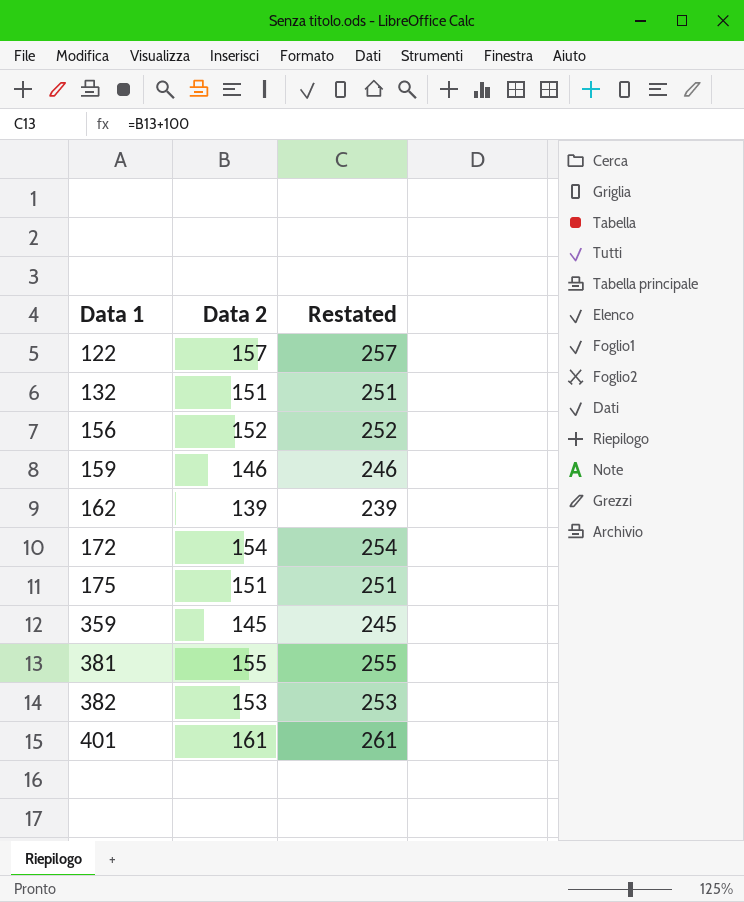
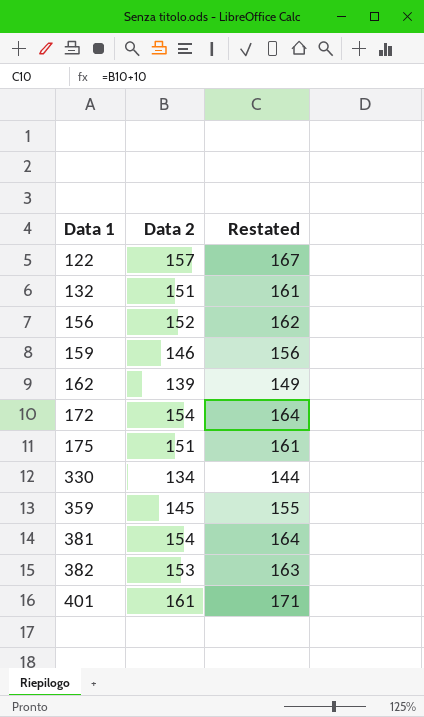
column Restated | formula: [Data 2] + 100 -> [Data 2] + 10
row 330: none -> 134 | 144
381 | Data 2: 155 -> 154

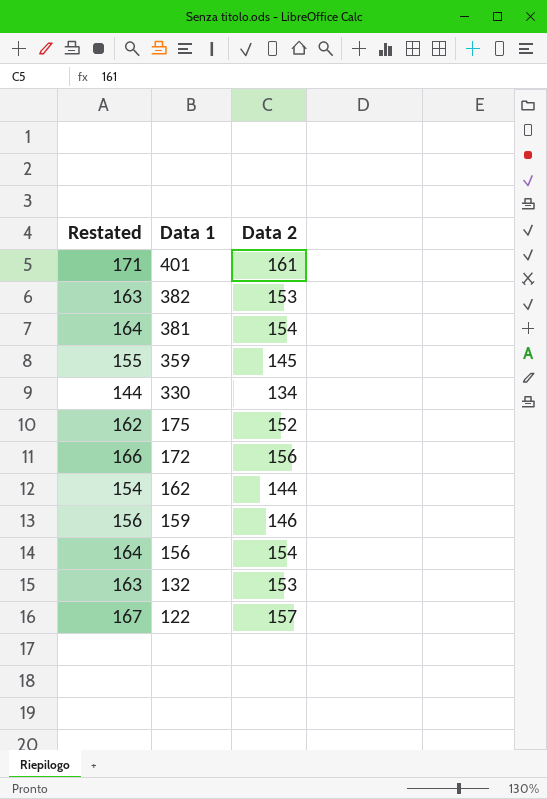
row order: Data 1 ascending -> Data 1 descending
column Restated | position: 3 -> 1
175 | Restated: 161 -> 162
175 | Data 2: 151 -> 152
172 | Restated: 164 -> 166
172 | Data 2: 154 -> 156
162 | Restated: 149 -> 154
162 | Data 2: 139 -> 144
156 | Restated: 162 -> 164
156 | Data 2: 152 -> 154
132 | Restated: 161 -> 163
132 | Data 2: 151 -> 153

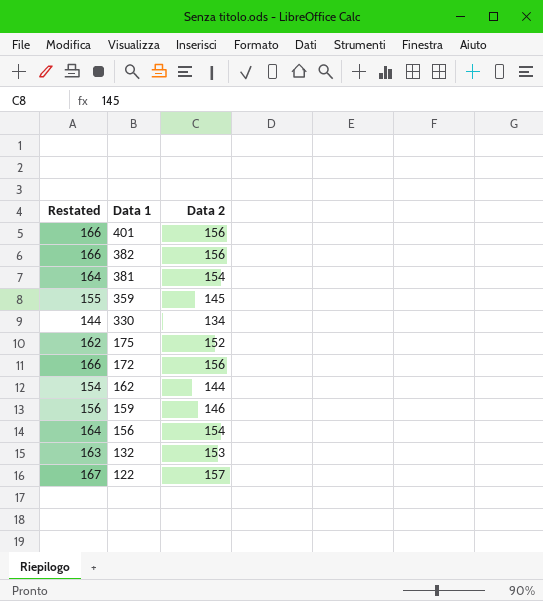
401 | Restated: 171 -> 166
401 | Data 2: 161 -> 156
382 | Restated: 163 -> 166
382 | Data 2: 153 -> 156

